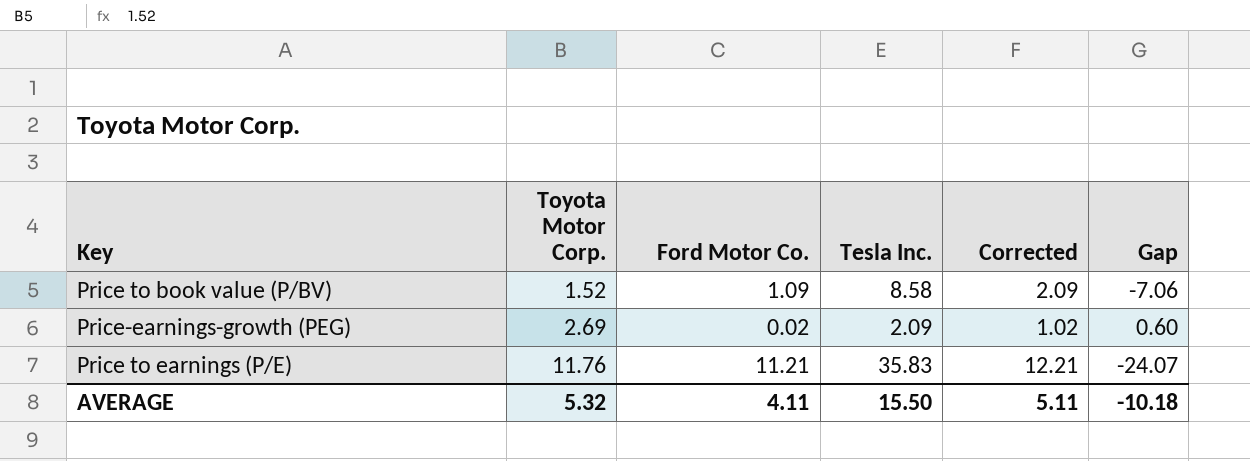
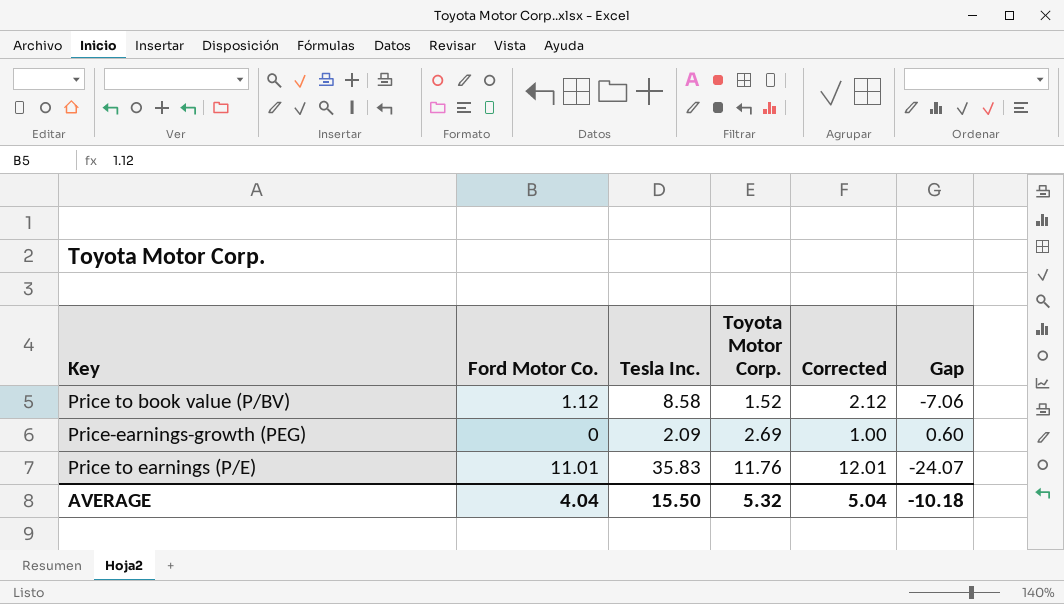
column Toyota Motor Corp. | position: 2 -> 4
Price to book value (P/BV) | Ford Motor Co.: 1.09 -> 1.12
Price to book value (P/BV) | Corrected: 2.09 -> 2.12
Price-earnings-growth (PEG) | Ford Motor Co.: 0.02 -> 0
Price-earnings-growth (PEG) | Corrected: 1.02 -> 1.00
Price to earnings (P/E) | Ford Motor Co.: 11.21 -> 11.01
Price to earnings (P/E) | Corrected: 12.21 -> 12.01
AVERAGE | Ford Motor Co.: 4.11 -> 4.04
AVERAGE | Corrected: 5.11 -> 5.04

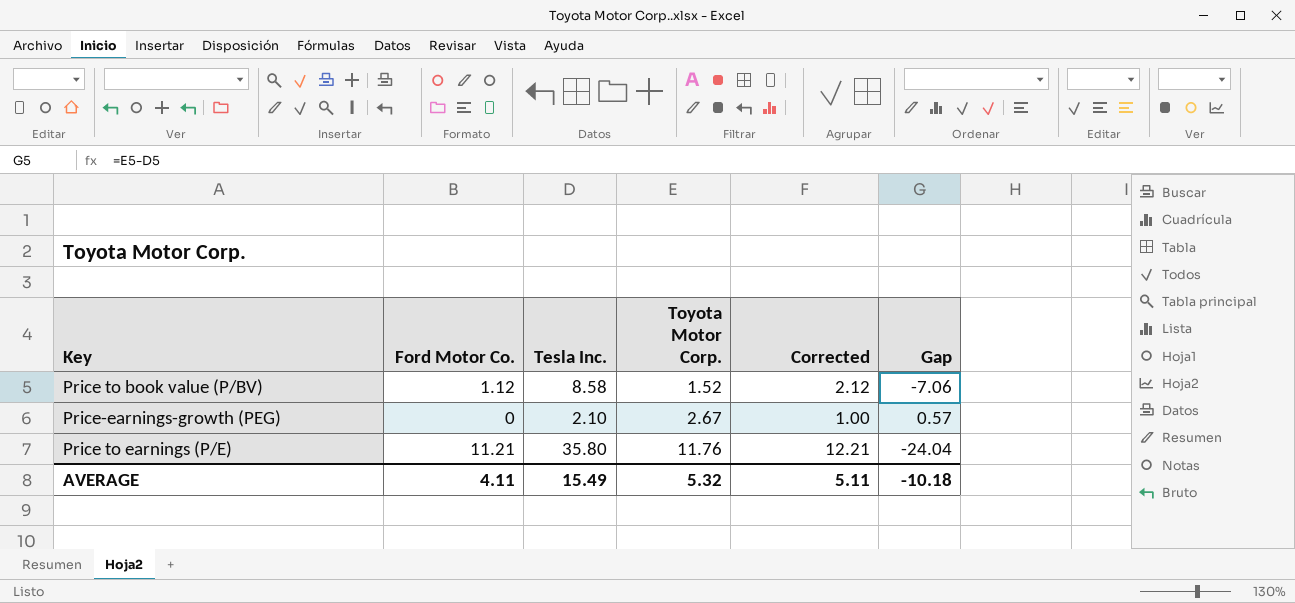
Price-earnings-growth (PEG) | Tesla Inc.: 2.09 -> 2.10
Price-earnings-growth (PEG) | Toyota Motor Corp.: 2.69 -> 2.67
Price-earnings-growth (PEG) | Gap: 0.60 -> 0.57
Price to earnings (P/E) | Ford Motor Co.: 11.01 -> 11.21
Price to earnings (P/E) | Tesla Inc.: 35.83 -> 35.80
Price to earnings (P/E) | Corrected: 12.01 -> 12.21
Price to earnings (P/E) | Gap: -24.07 -> -24.04
AVERAGE | Ford Motor Co.: 4.04 -> 4.11
AVERAGE | Tesla Inc.: 15.50 -> 15.49
AVERAGE | Corrected: 5.04 -> 5.11

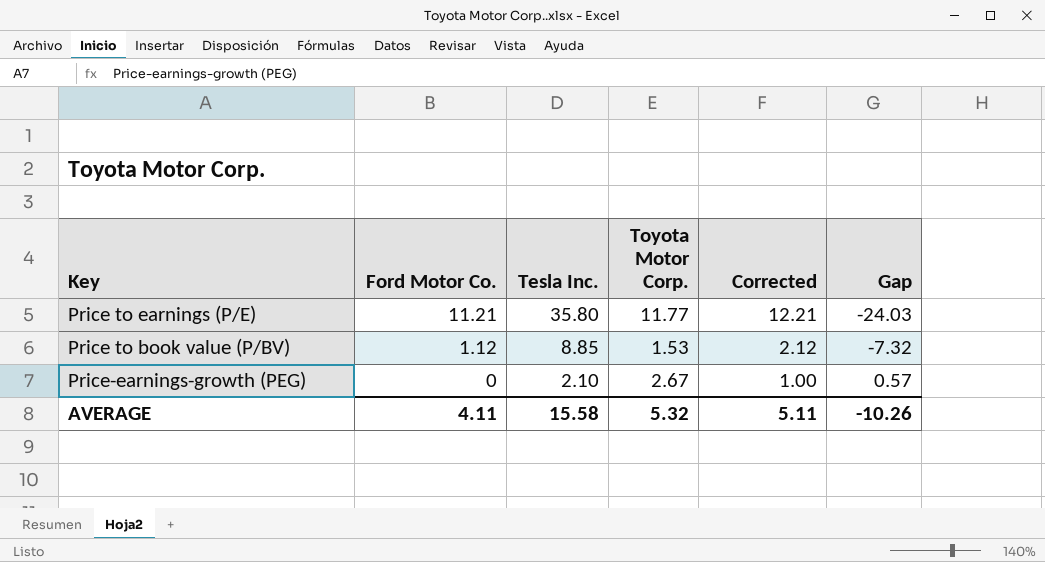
row order: Toyota Motor Corp. ascending -> Ford Motor Co. descending
Price to earnings (P/E) | Toyota Motor Corp.: 11.76 -> 11.77
Price to earnings (P/E) | Gap: -24.04 -> -24.03
Price to book value (P/BV) | Tesla Inc.: 8.58 -> 8.85
Price to book value (P/BV) | Toyota Motor Corp.: 1.52 -> 1.53
Price to book value (P/BV) | Gap: -7.06 -> -7.32
AVERAGE | Tesla Inc.: 15.49 -> 15.58
AVERAGE | Gap: -10.18 -> -10.26

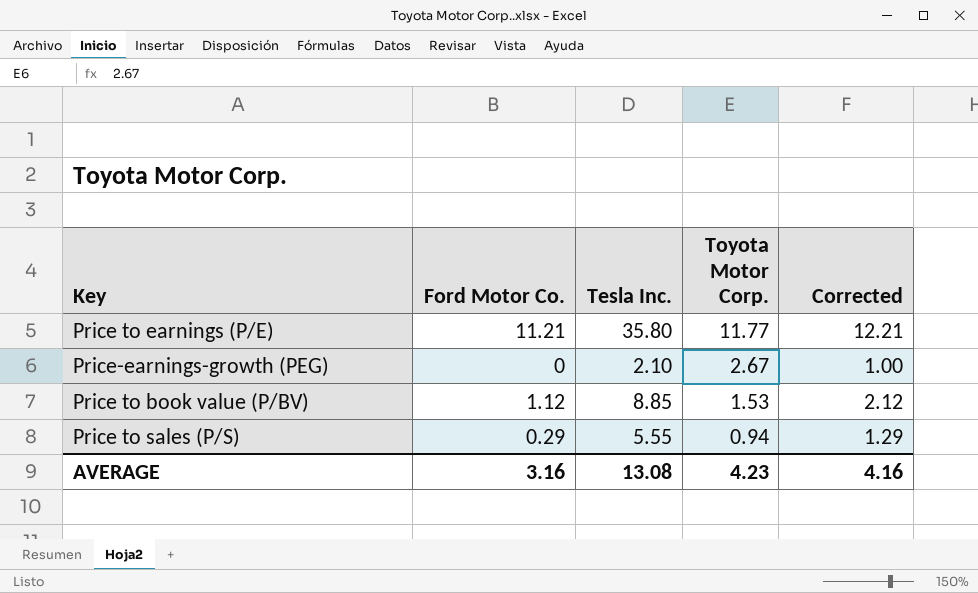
row order: Ford Motor Co. descending -> Toyota Motor Corp. descending
column Gap | formula: [Toyota Motor Corp.] - [Tesla Inc.] -> none
row Price to sales (P/S): none -> 0.29 | 5.55 | 0.94 | 1.29
AVERAGE | Ford Motor Co.: 4.11 -> 3.16
AVERAGE | Tesla Inc.: 15.58 -> 13.08
AVERAGE | Toyota Motor Corp.: 5.32 -> 4.23
AVERAGE | Corrected: 5.11 -> 4.16

